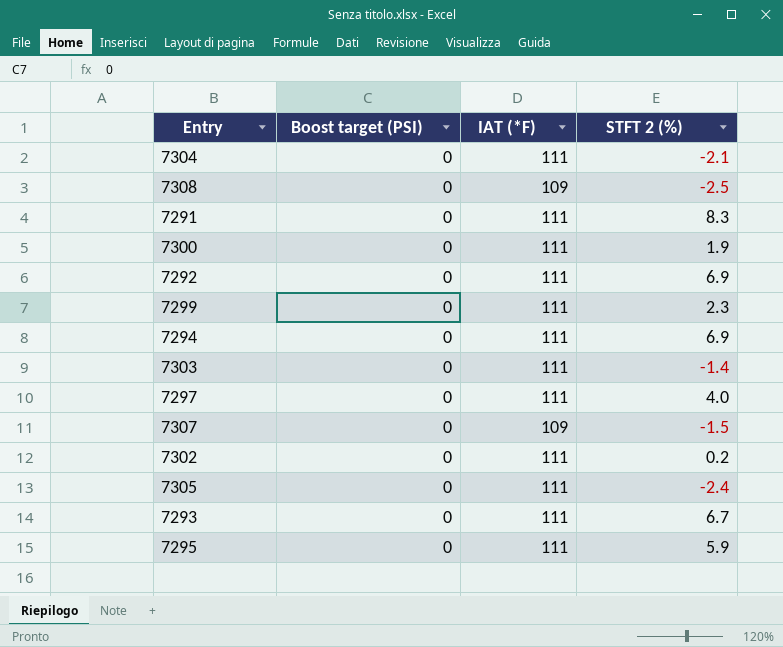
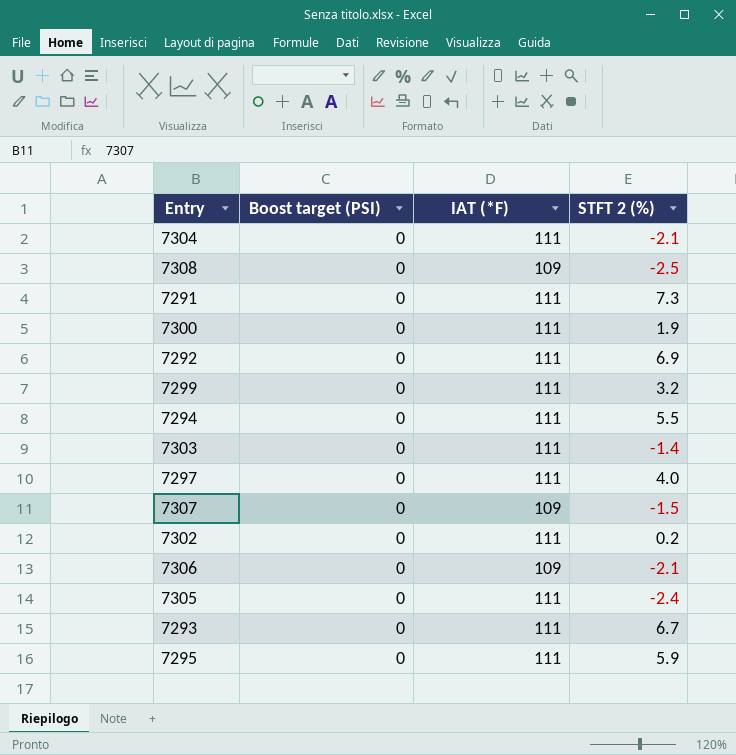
7291 | STFT 2 (%): 8.3 -> 7.3
7299 | STFT 2 (%): 2.3 -> 3.2
7294 | STFT 2 (%): 6.9 -> 5.5
row 7306: none -> 0 | 109 | -2.1

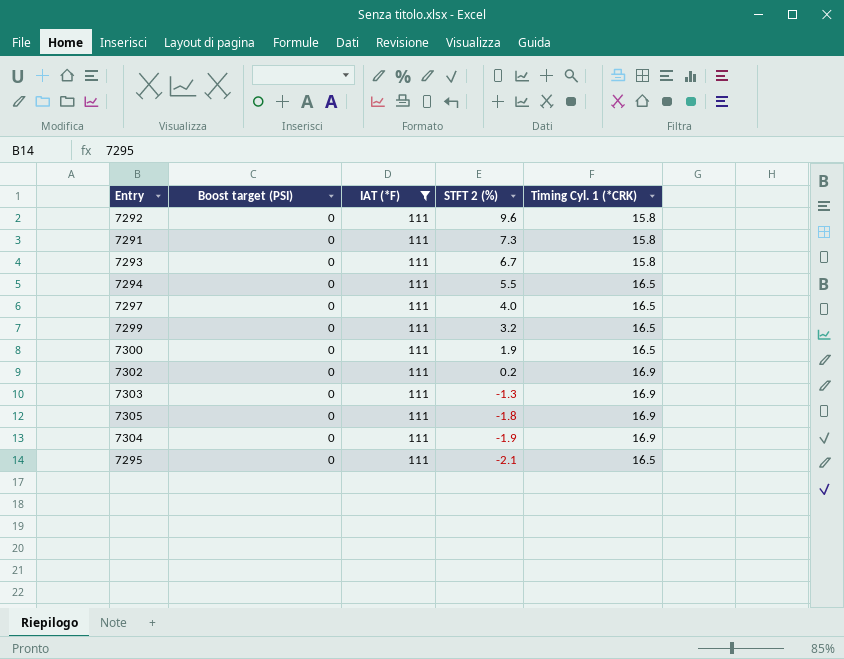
filter: none -> IAT (*F) = 111
row order: none -> STFT 2 (%) descending
column Timing Cyl. 1 (*CRK) | position: none -> 5
7292 | STFT 2 (%): 6.9 -> 9.6
7303 | STFT 2 (%): -1.4 -> -1.3
7305 | STFT 2 (%): -2.4 -> -1.8
7304 | STFT 2 (%): -2.1 -> -1.9
7295 | STFT 2 (%): 5.9 -> -2.1

